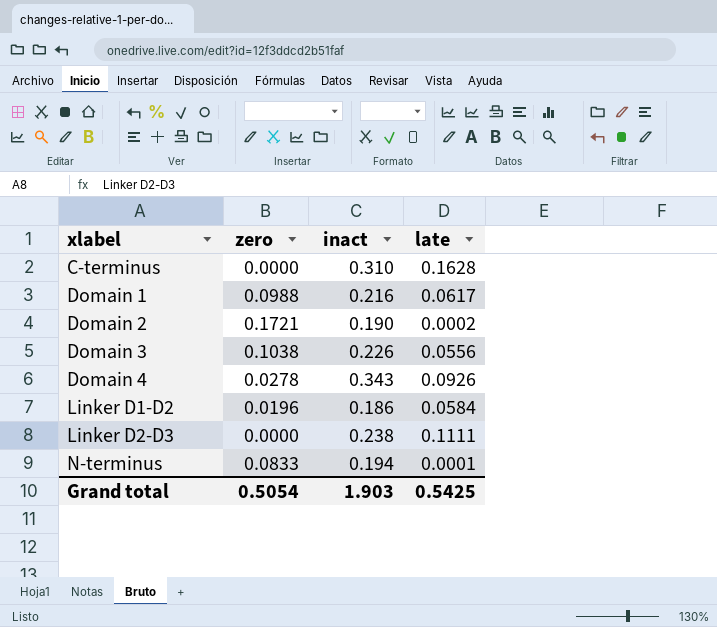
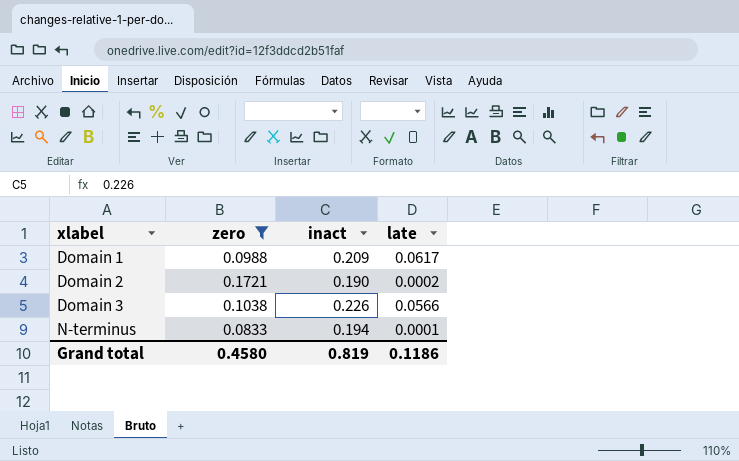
filter: none -> zero >= 0.0833
Domain 1 | inact: 0.216 -> 0.209
Domain 3 | late: 0.0556 -> 0.0566
Grand total | zero: 0.5054 -> 0.4580
Grand total | inact: 1.903 -> 0.819
Grand total | late: 0.5425 -> 0.1186

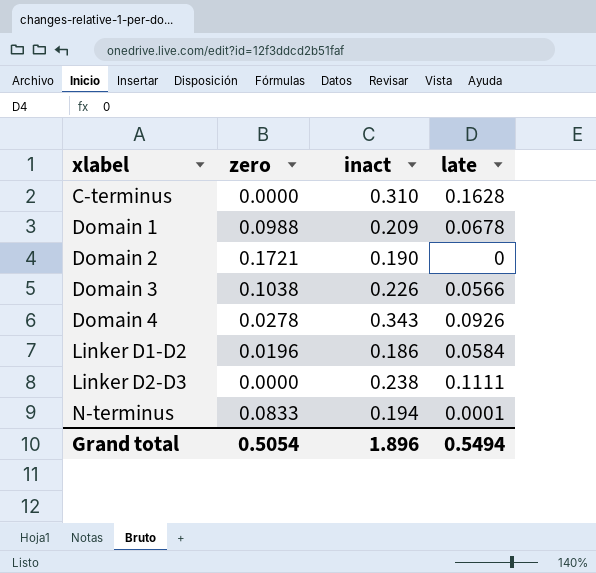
filter: zero >= 0.0833 -> none
Domain 1 | late: 0.0617 -> 0.0678
Domain 2 | late: 0.0002 -> 0
Grand total | zero: 0.4580 -> 0.5054
Grand total | inact: 0.819 -> 1.896
Grand total | late: 0.1186 -> 0.5494

